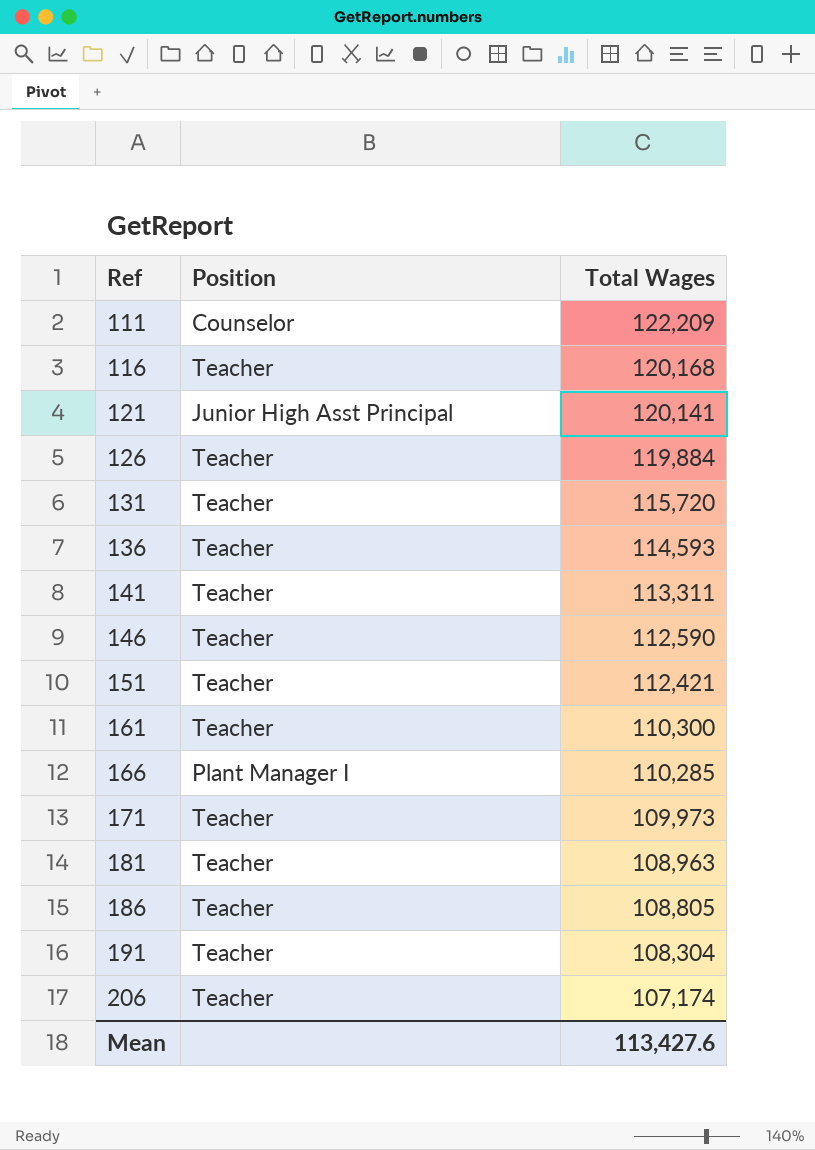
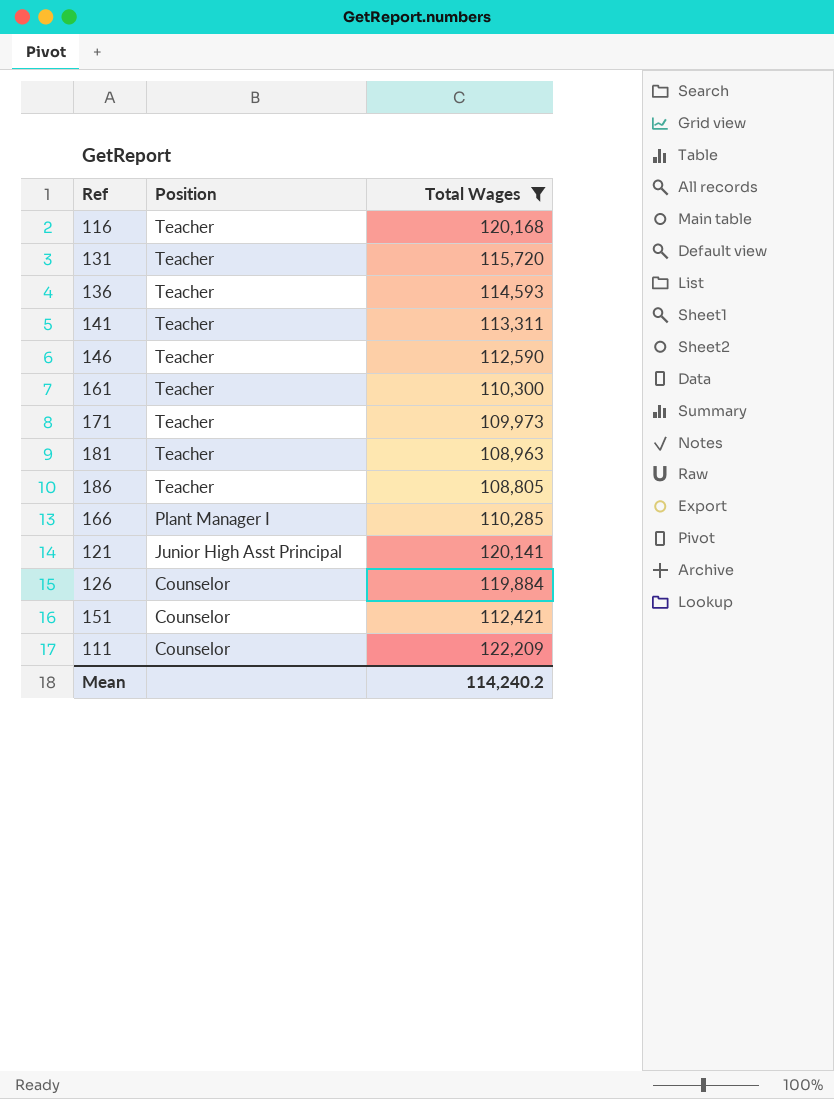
filter: none -> Total Wages >= 108,805
row order: Ref ascending -> Position descending
126 | Position: Teacher -> Counselor
151 | Position: Teacher -> Counselor
Mean | Total Wages: 113,427.6 -> 114,240.2

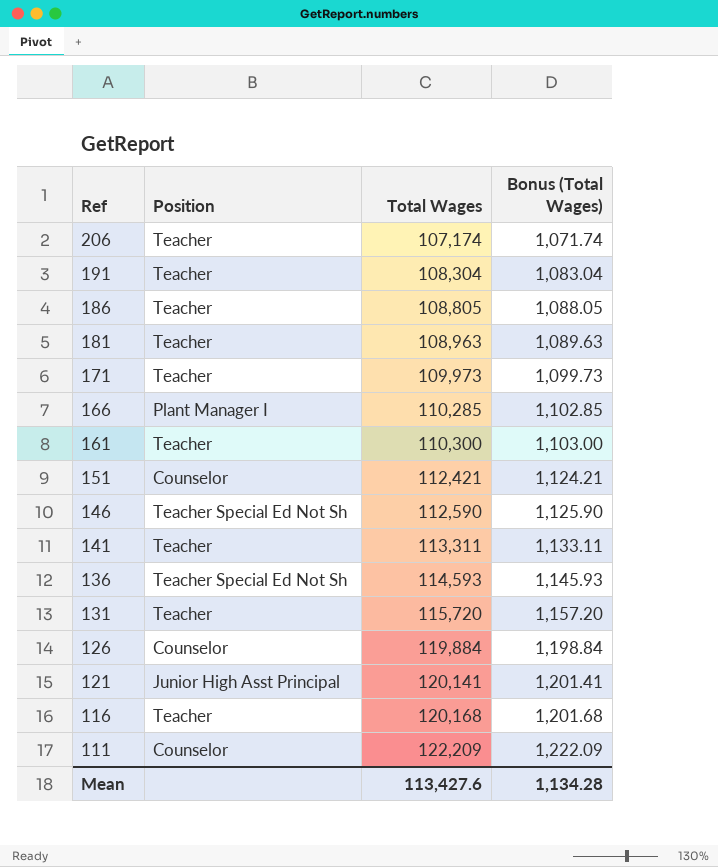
filter: Total Wages >= 108,805 -> none
row order: Position descending -> Ref descending
column Bonus (Total Wages) | formula: none -> [Total Wages] * 0.01
146 | Position: Teacher -> Teacher Special Ed Not Sh
136 | Position: Teacher -> Teacher Special Ed Not Sh
Mean | Total Wages: 114,240.2 -> 113,427.6

